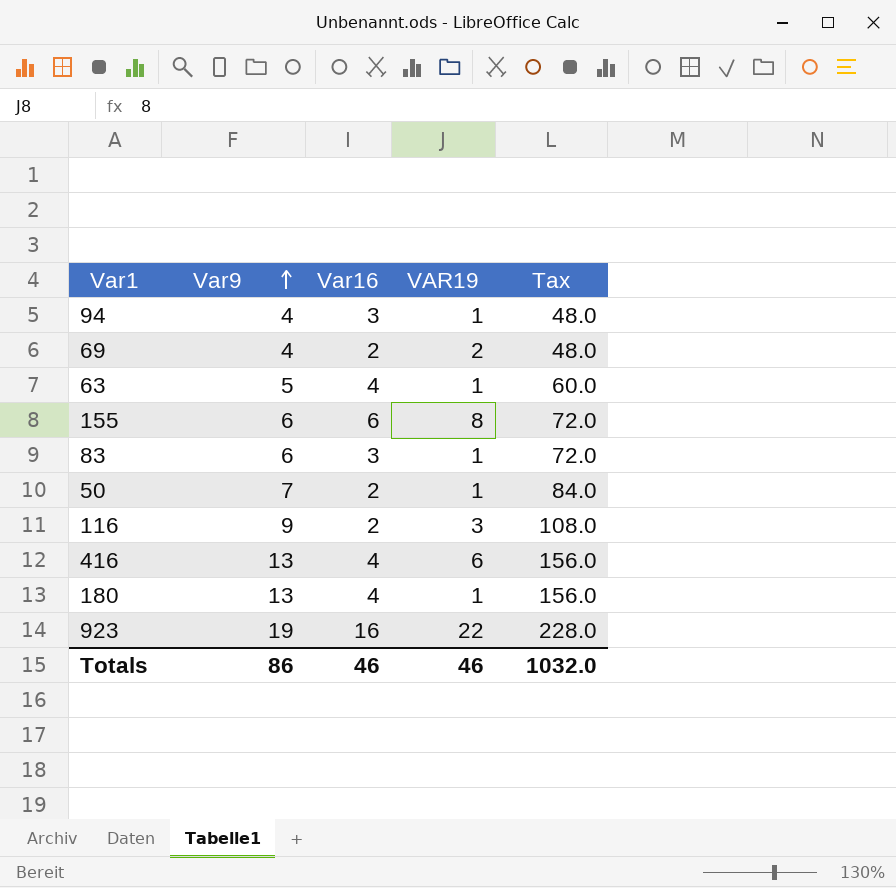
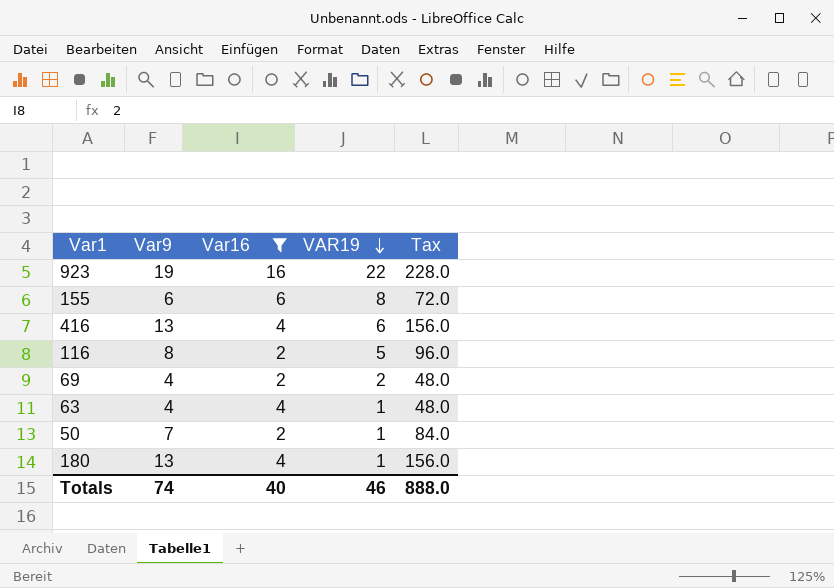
filter: none -> Var16 != 3
row order: Var9 ascending -> VAR19 descending
116 | Var9: 9 -> 8
116 | VAR19: 3 -> 5
116 | Tax: 108.0 -> 96.0
63 | Var9: 5 -> 4
63 | Tax: 60.0 -> 48.0
Totals | Var9: 86 -> 74
Totals | Var16: 46 -> 40
Totals | Tax: 1032.0 -> 888.0

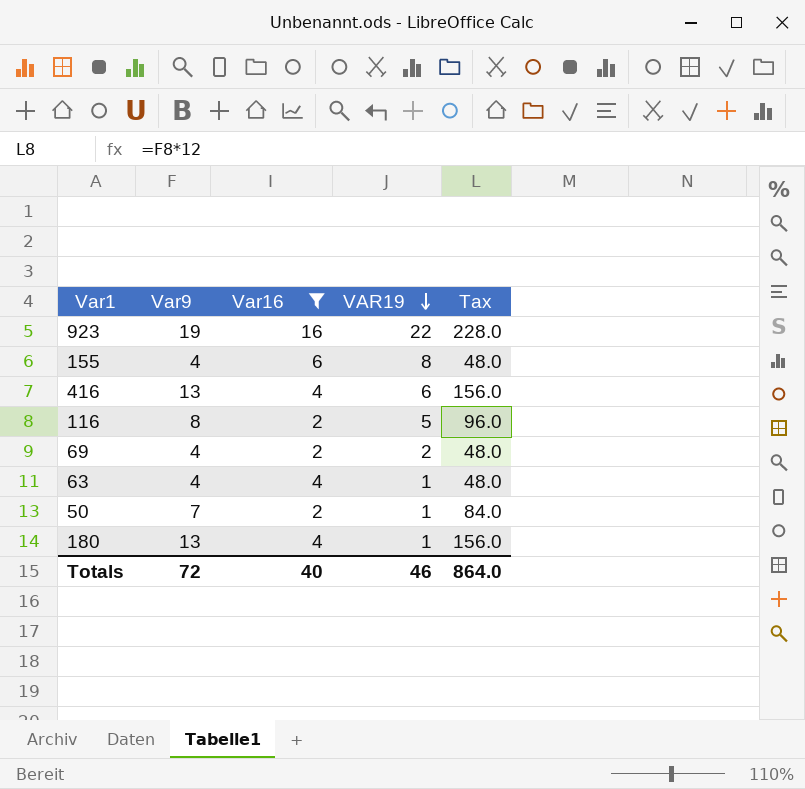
155 | Var9: 6 -> 4
155 | Tax: 72.0 -> 48.0
Totals | Var9: 74 -> 72
Totals | Tax: 888.0 -> 864.0

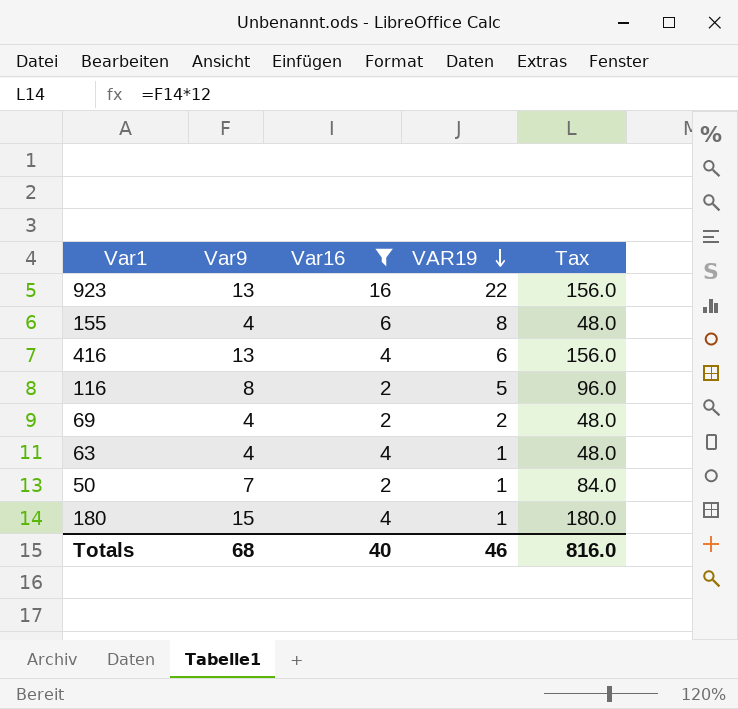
923 | Var9: 19 -> 13
923 | Tax: 228.0 -> 156.0
180 | Var9: 13 -> 15
180 | Tax: 156.0 -> 180.0
Totals | Var9: 72 -> 68
Totals | Tax: 864.0 -> 816.0

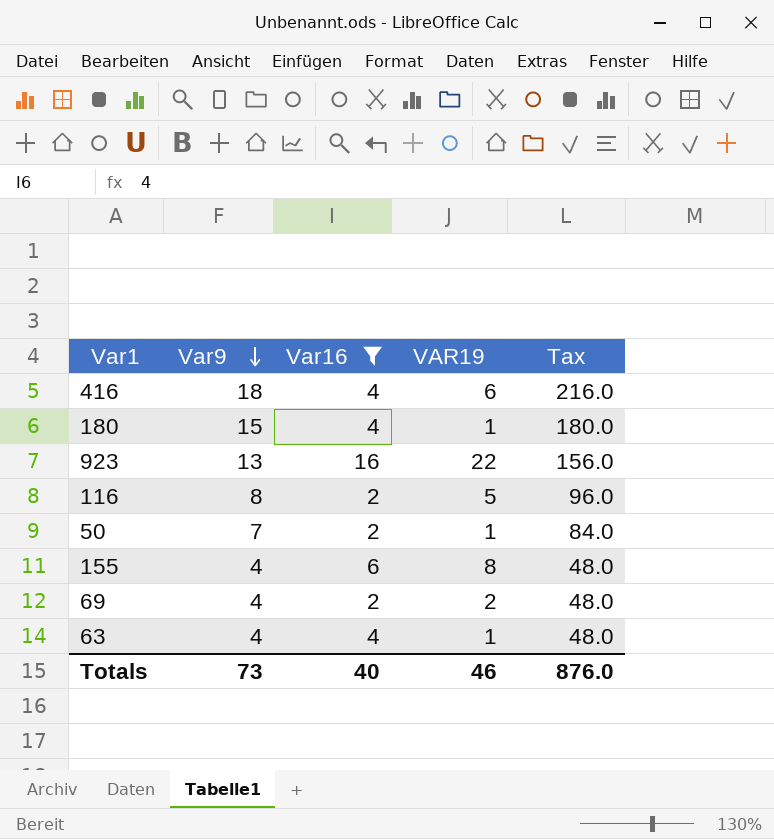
row order: VAR19 descending -> Var9 descending
416 | Var9: 13 -> 18
416 | Tax: 156.0 -> 216.0
Totals | Var9: 68 -> 73
Totals | Tax: 816.0 -> 876.0

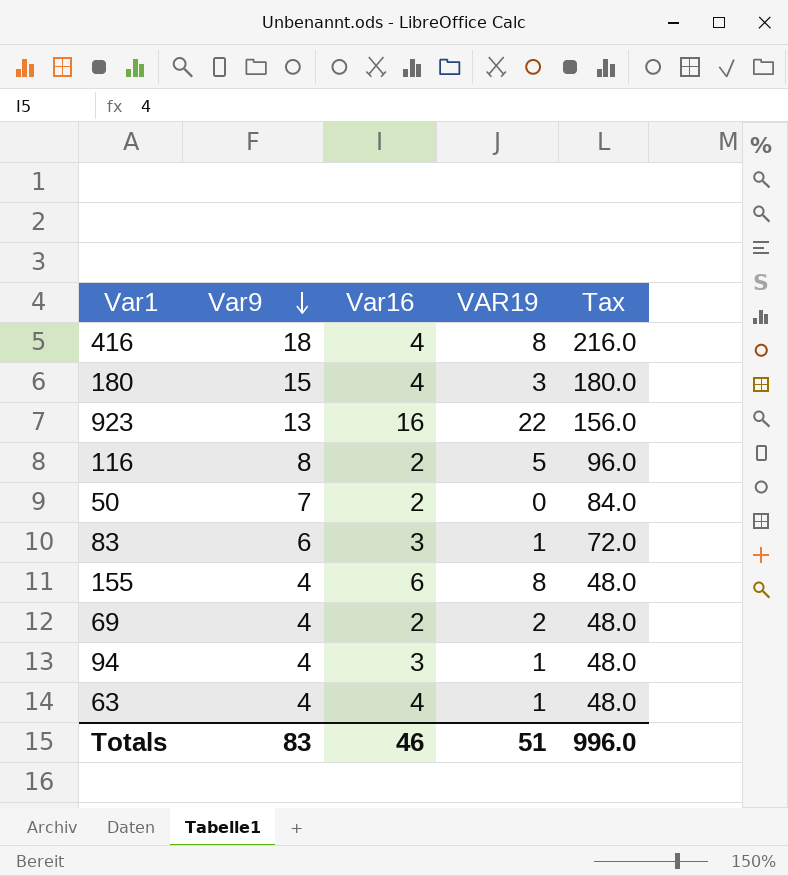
filter: Var16 != 3 -> none
416 | VAR19: 6 -> 8
180 | VAR19: 1 -> 3
50 | VAR19: 1 -> 0
Totals | Var9: 73 -> 83
Totals | Var16: 40 -> 46
Totals | VAR19: 46 -> 51
Totals | Tax: 876.0 -> 996.0

